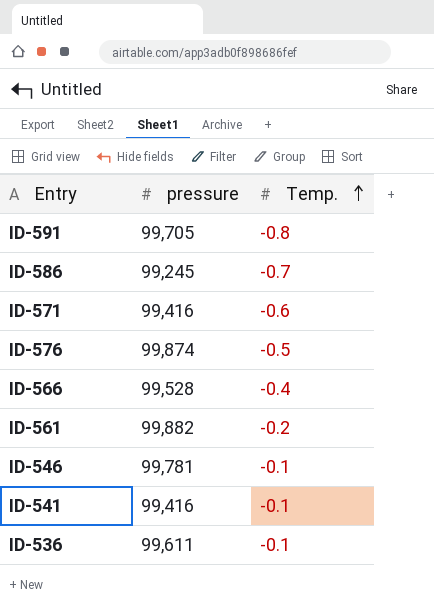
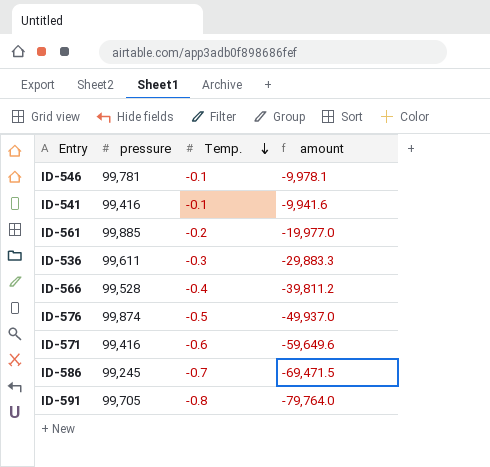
row order: Temp. ascending -> Temp. descending
column amount | formula: none -> [pressure] * [Temp.]
ID-561 | pressure: 99,882 -> 99,885
ID-536 | Temp.: -0.1 -> -0.3

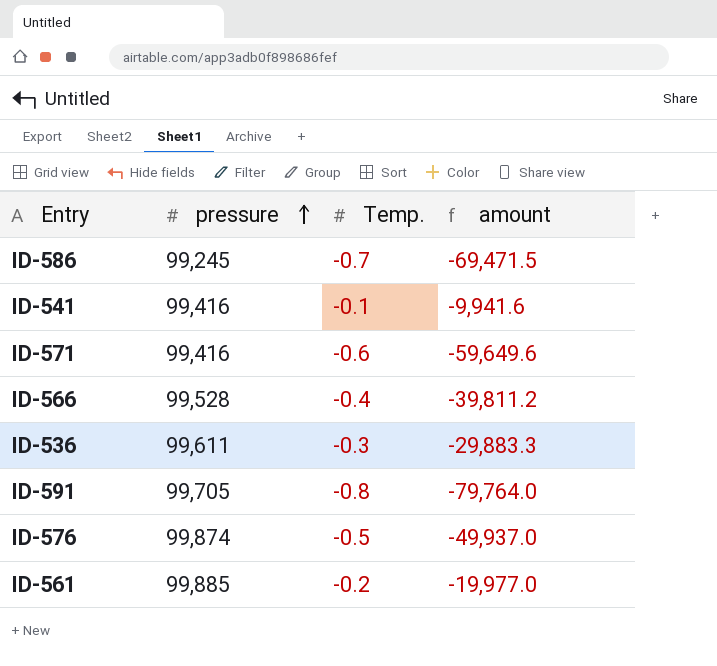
row order: Temp. descending -> pressure ascending
row ID-546: 99,781 | -0.1 | -9,978.1 -> none

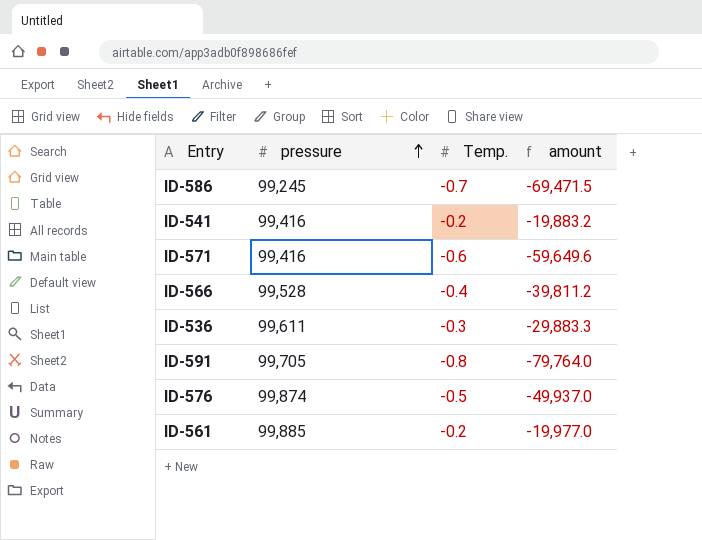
ID-541 | Temp.: -0.1 -> -0.2
ID-541 | amount: -9,941.6 -> -19,883.2

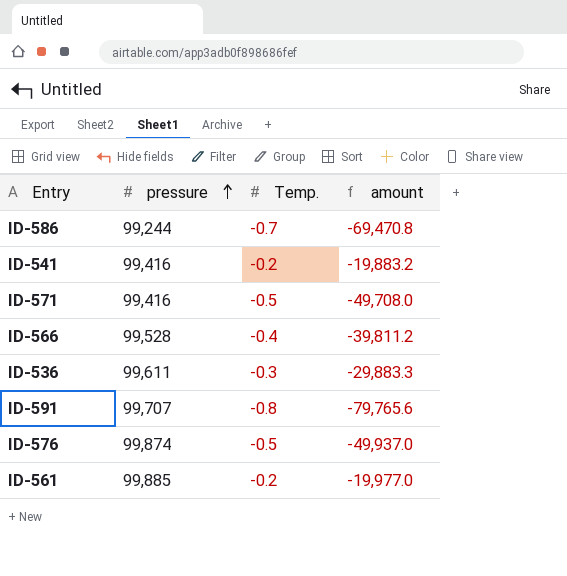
ID-586 | pressure: 99,245 -> 99,244
ID-586 | amount: -69,471.5 -> -69,470.8
ID-571 | Temp.: -0.6 -> -0.5
ID-571 | amount: -59,649.6 -> -49,708.0
ID-591 | pressure: 99,705 -> 99,707
ID-591 | amount: -79,764.0 -> -79,765.6

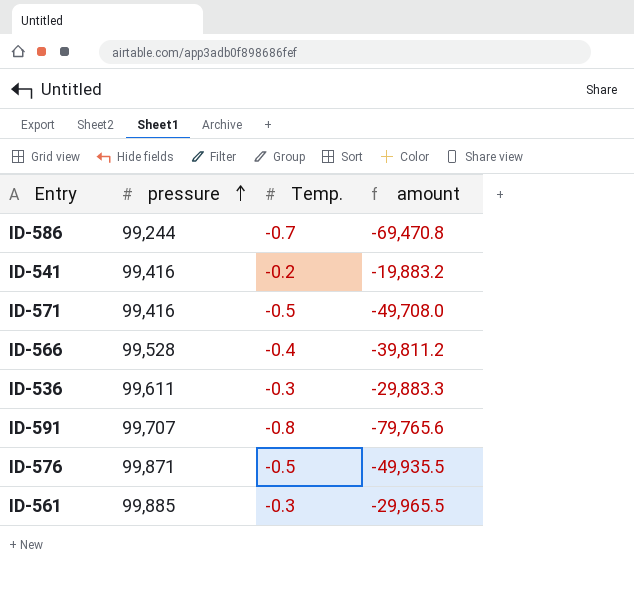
ID-576 | pressure: 99,874 -> 99,871
ID-576 | amount: -49,937.0 -> -49,935.5
ID-561 | Temp.: -0.2 -> -0.3
ID-561 | amount: -19,977.0 -> -29,965.5

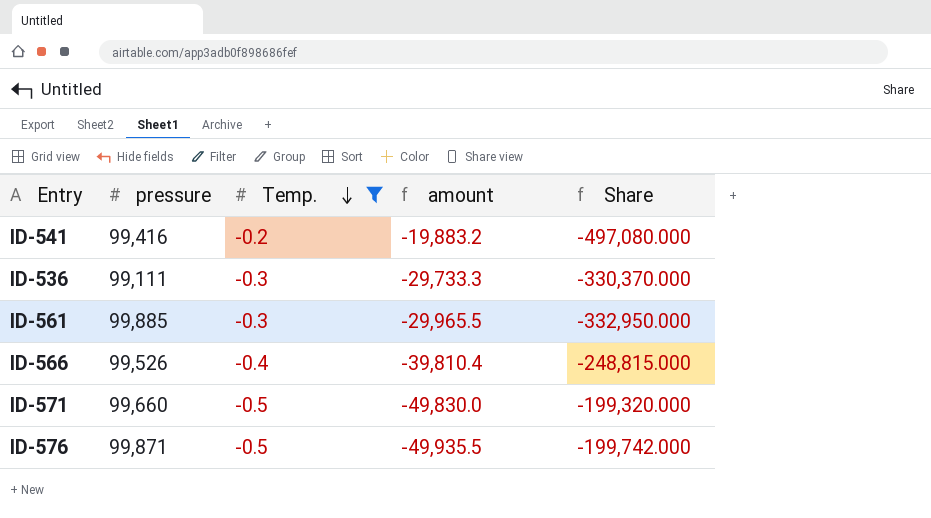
filter: none -> Temp. >= -0.5
row order: pressure ascending -> Temp. descending
column Share | formula: none -> [pressure] / [Temp.]
ID-536 | pressure: 99,611 -> 99,111
ID-536 | amount: -29,883.3 -> -29,733.3
ID-566 | pressure: 99,528 -> 99,526
ID-566 | amount: -39,811.2 -> -39,810.4
ID-571 | pressure: 99,416 -> 99,660
ID-571 | amount: -49,708.0 -> -49,830.0

